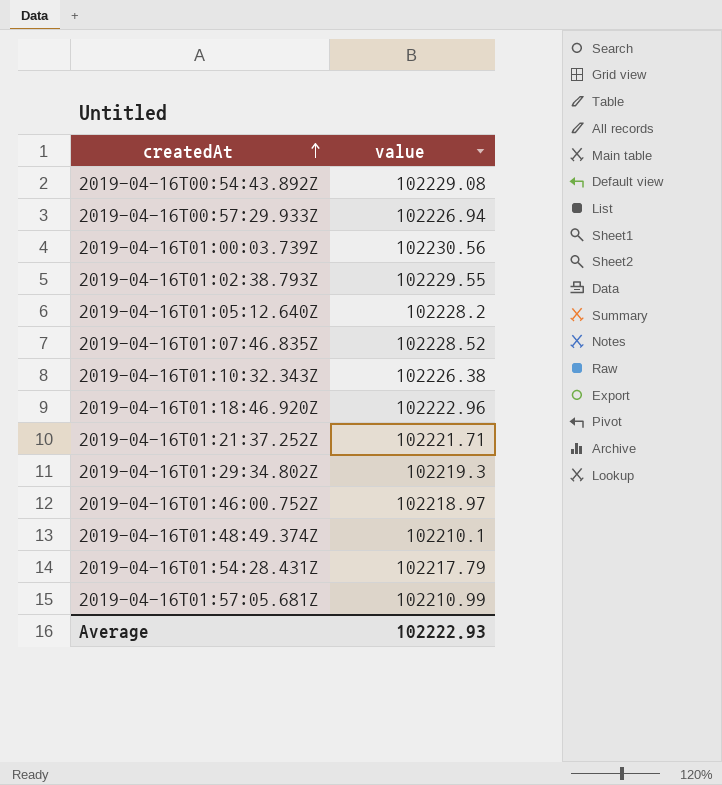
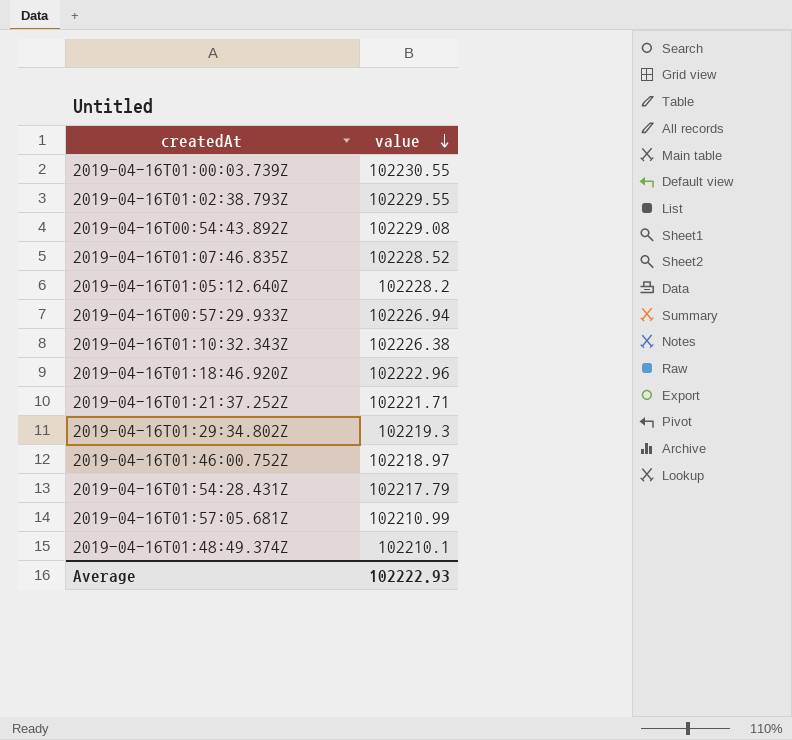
row order: createdAt ascending -> value descending
2019-04-16T01:00:03.739Z | value: 102230.56 -> 102230.55

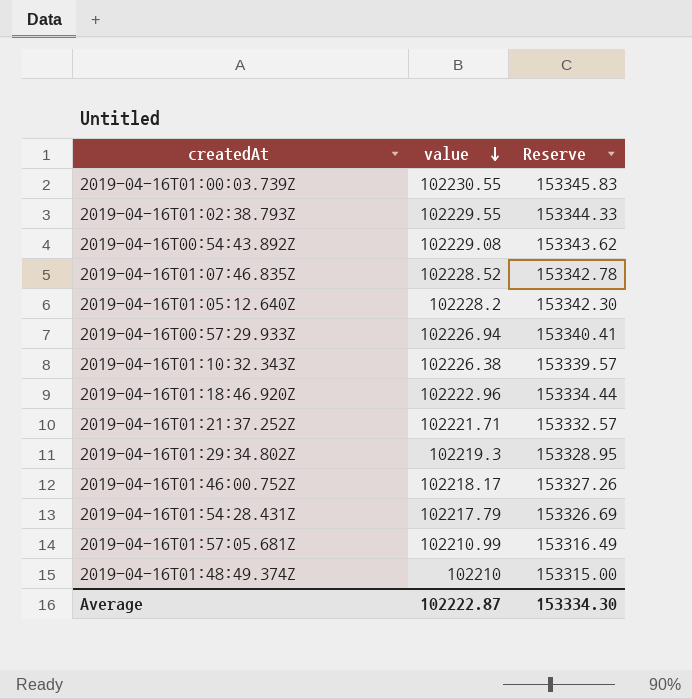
column Reserve | formula: none -> [value] * 1.5
2019-04-16T01:46:00.752Z | value: 102218.97 -> 102218.17
2019-04-16T01:48:49.374Z | value: 102210.1 -> 102210
Average | value: 102222.93 -> 102222.87

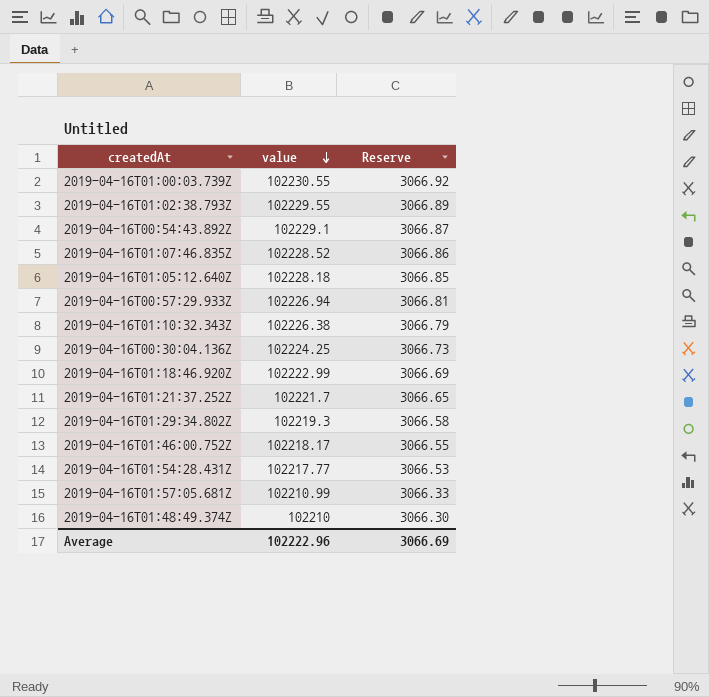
column Reserve | formula: [value] * 1.5 -> [value] * 0.03
2019-04-16T00:54:43.892Z | value: 102229.08 -> 102229.1
2019-04-16T01:05:12.640Z | value: 102228.2 -> 102228.18
row 2019-04-16T00:30:04.136Z: none -> 102224.25 | 3066.73
2019-04-16T01:18:46.920Z | value: 102222.96 -> 102222.99
2019-04-16T01:21:37.252Z | value: 102221.71 -> 102221.7
2019-04-16T01:54:28.431Z | value: 102217.79 -> 102217.77
Average | value: 102222.87 -> 102222.96
Average | Reserve: 153334.30 -> 3066.69

